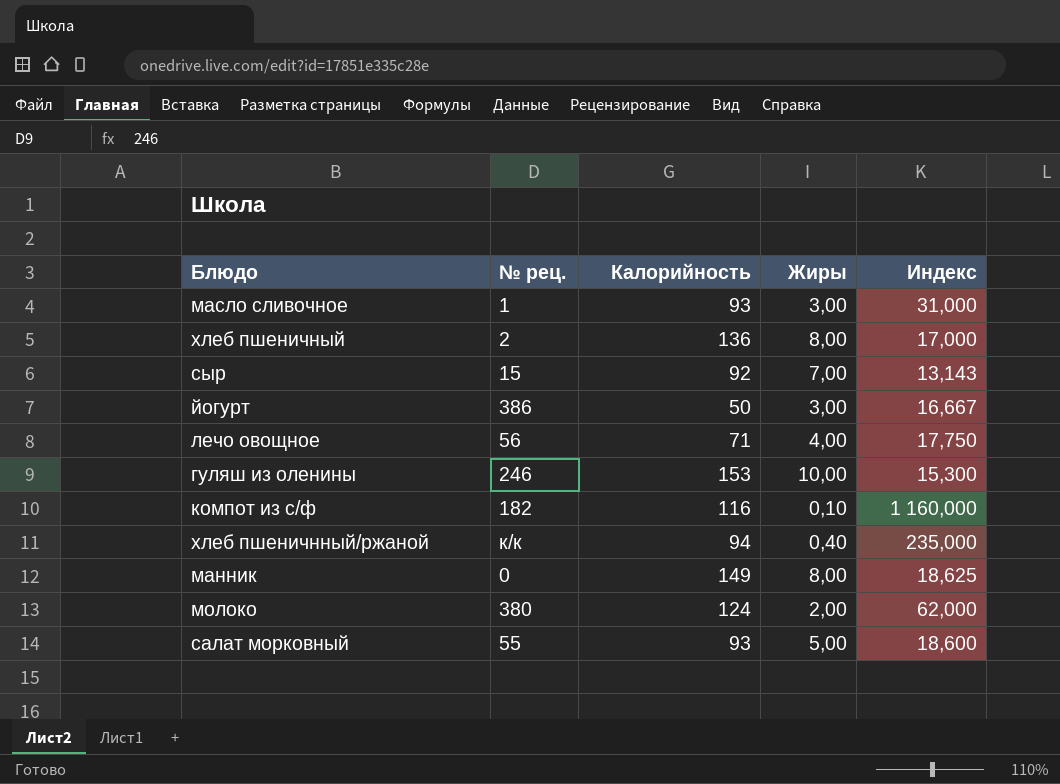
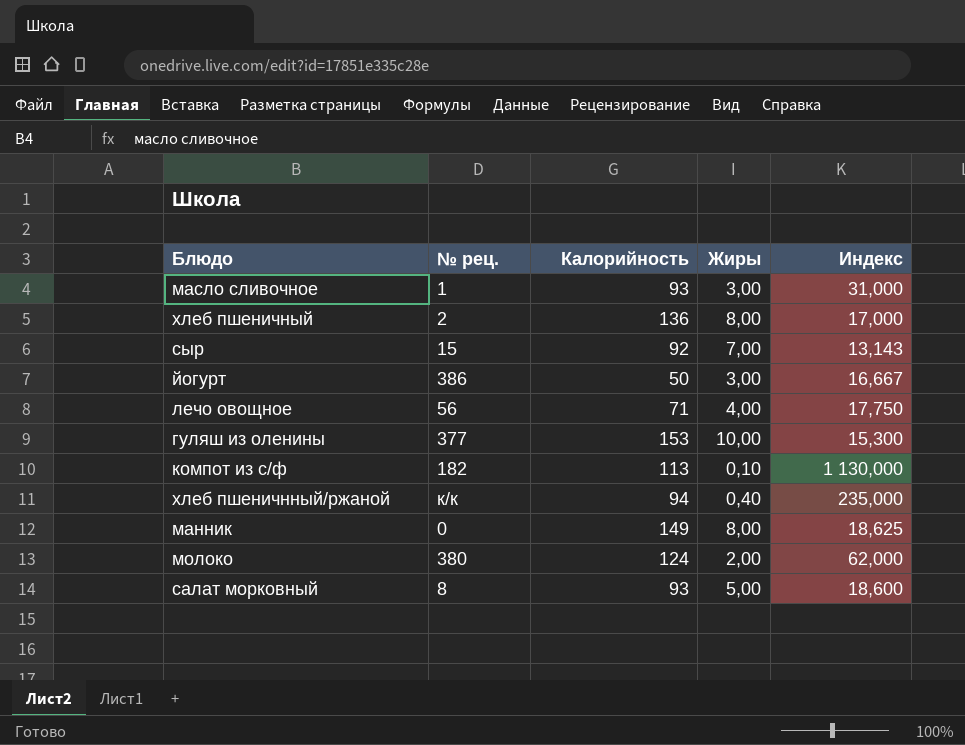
гуляш из оленины | № рец.: 246 -> 377
компот из с/ф | Калорийность: 116 -> 113
компот из с/ф | Индекс: 1 160,000 -> 1 130,000
салат морковный | № рец.: 55 -> 8

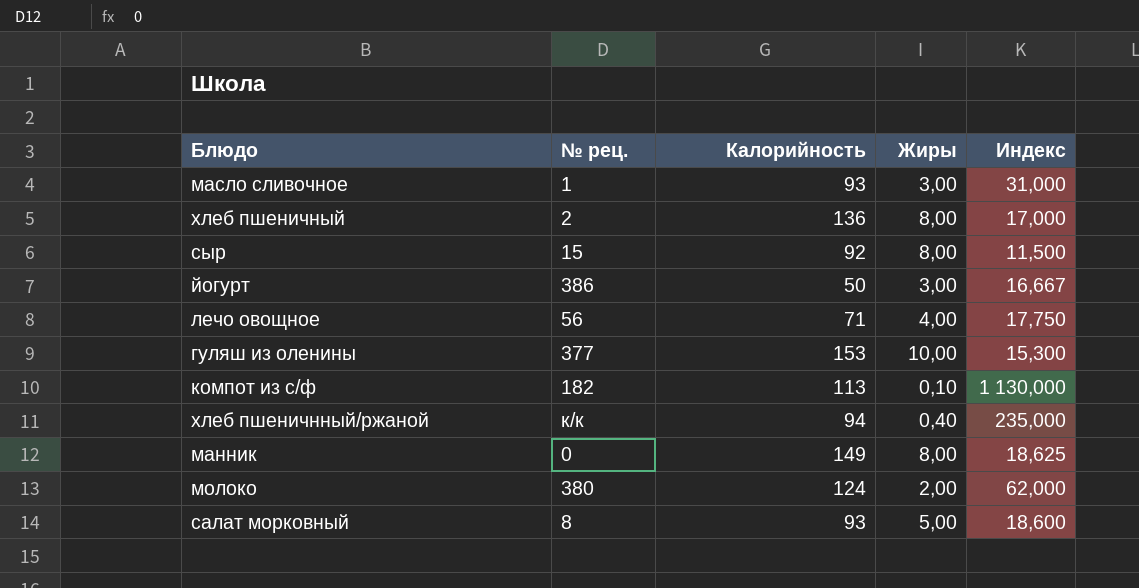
сыр | Жиры: 7,00 -> 8,00
сыр | Индекс: 13,143 -> 11,500

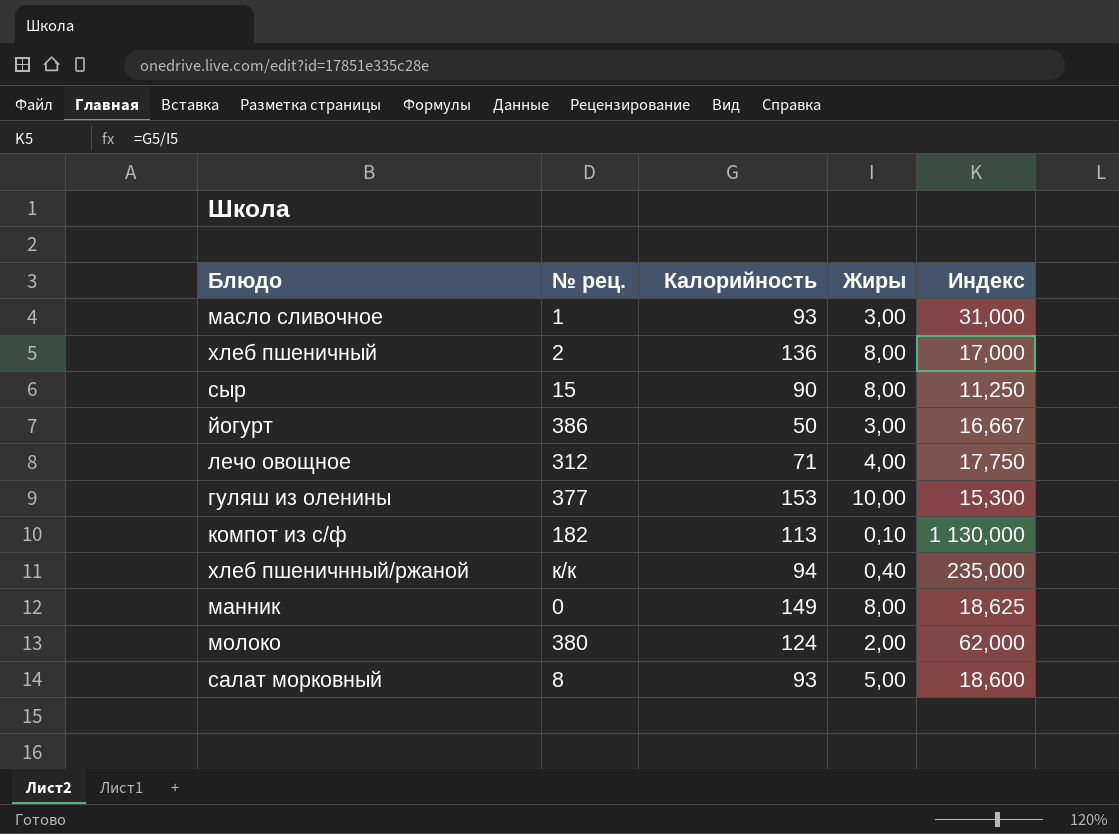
сыр | Калорийность: 92 -> 90
сыр | Индекс: 11,500 -> 11,250
лечо овощное | № рец.: 56 -> 312

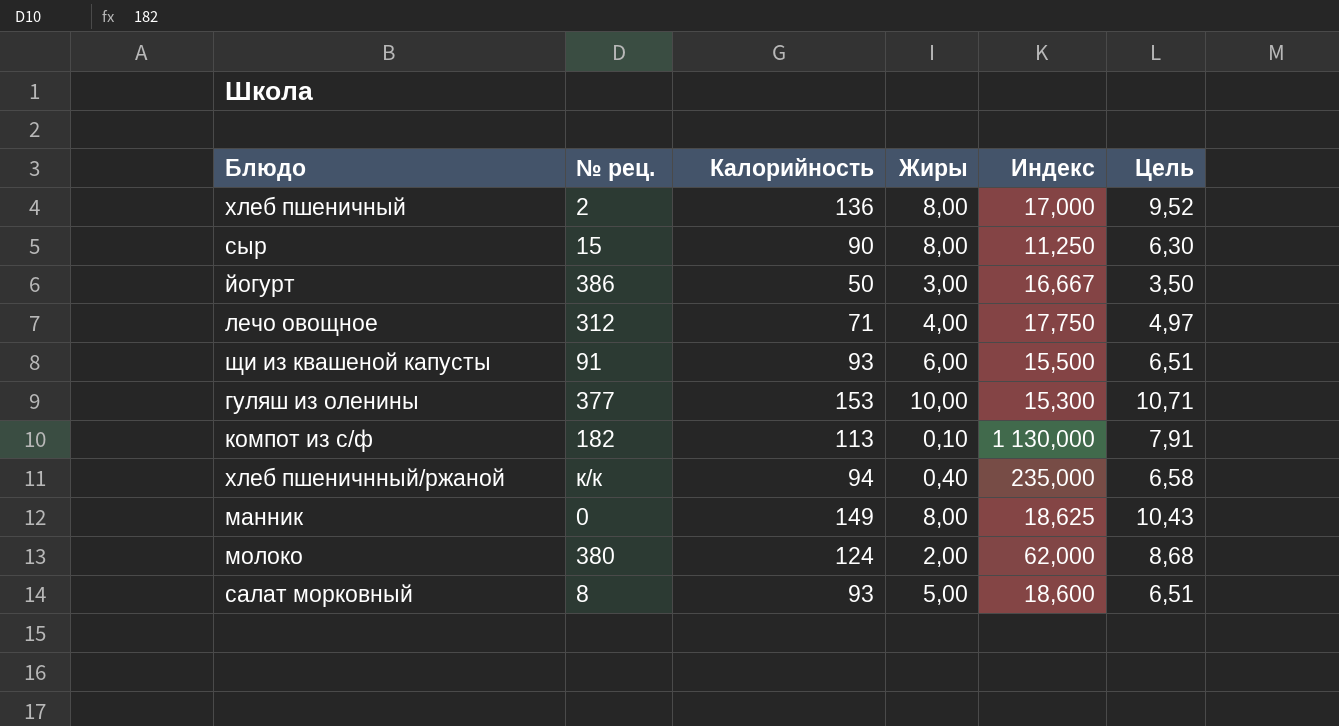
column Цель | formula: none -> [Калорийность] * 0,07
row масло сливочное: 1 | 93 | 3,00 | 31,000 -> none
row щи из квашеной капусты: none -> 91 | 93 | 6,00 | 15,500 | 6,51

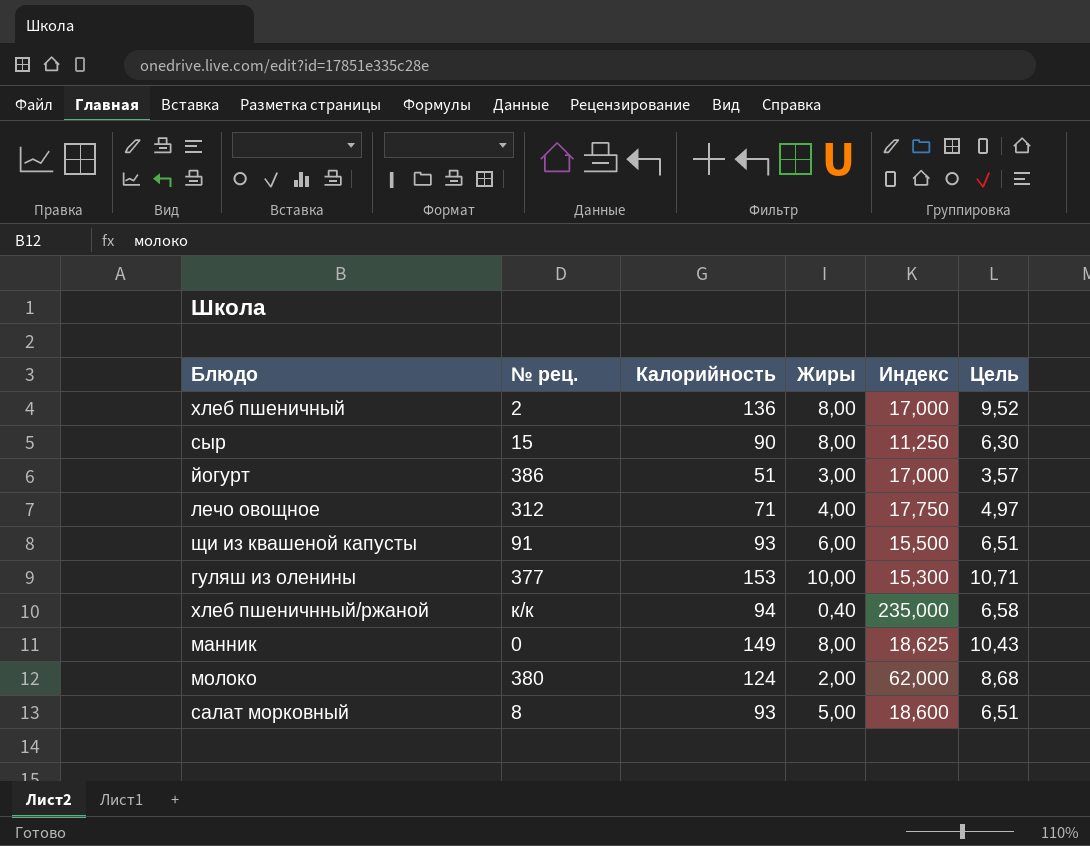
row компот из с/ф: 182 | 113 | 0,10 | 1 130,000 | 7,91 -> none
йогурт | Калорийность: 50 -> 51
йогурт | Индекс: 16,667 -> 17,000
йогурт | Цель: 3,50 -> 3,57

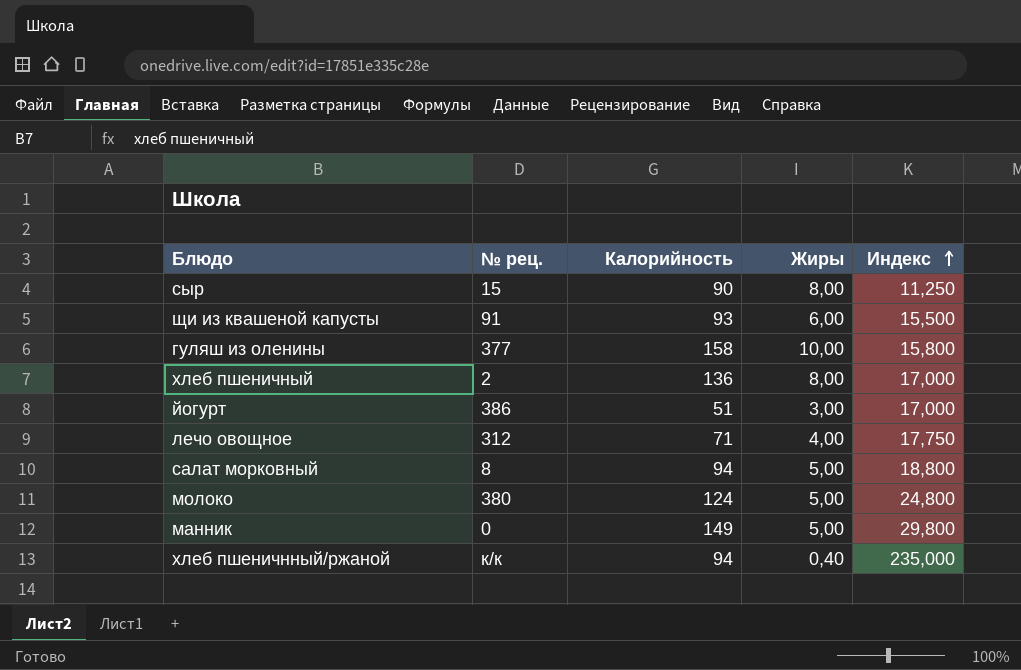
row order: none -> Индекс ascending
column Цель | formula: [Калорийность] * 0,07 -> none
гуляш из оленины | Калорийность: 153 -> 158
гуляш из оленины | Индекс: 15,300 -> 15,800
салат морковный | Калорийность: 93 -> 94
салат морковный | Индекс: 18,600 -> 18,800
молоко | Жиры: 2,00 -> 5,00
молоко | Индекс: 62,000 -> 24,800
манник | Жиры: 8,00 -> 5,00
манник | Индекс: 18,625 -> 29,800

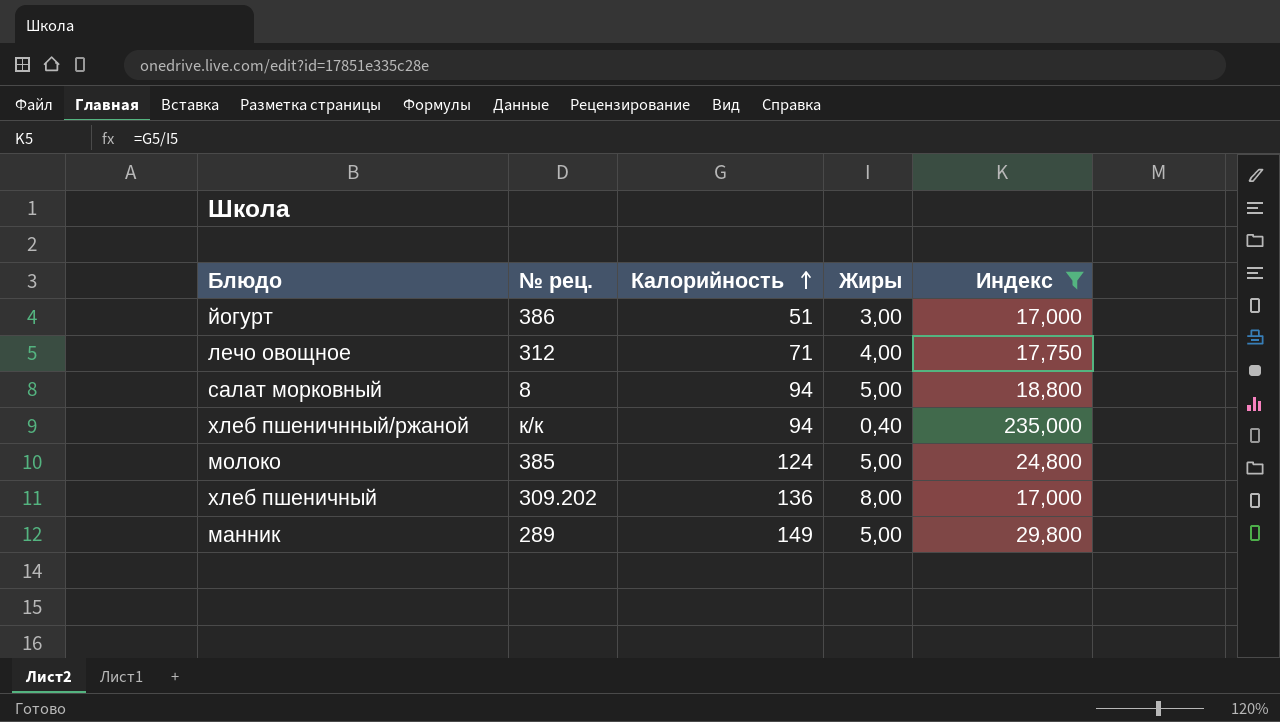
filter: none -> Индекс >= 17,000
row order: Индекс ascending -> Калорийность ascending
молоко | № рец.: 380 -> 385
хлеб пшеничный | № рец.: 2 -> 309.202
манник | № рец.: 0 -> 289

